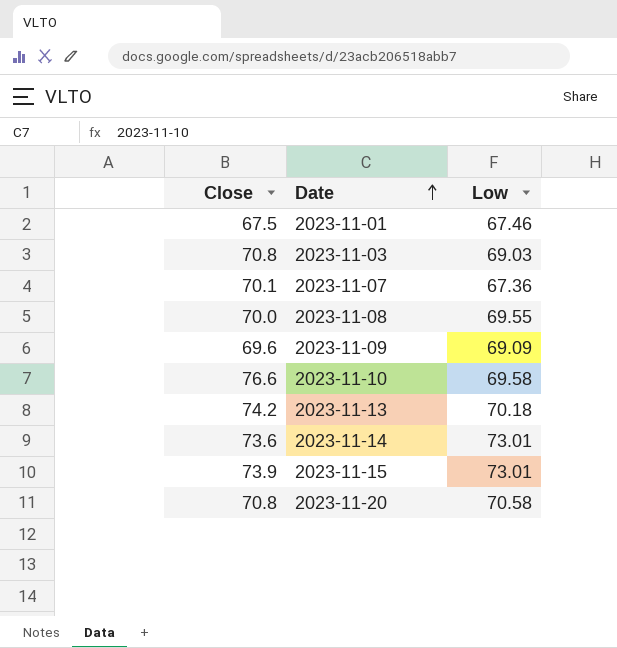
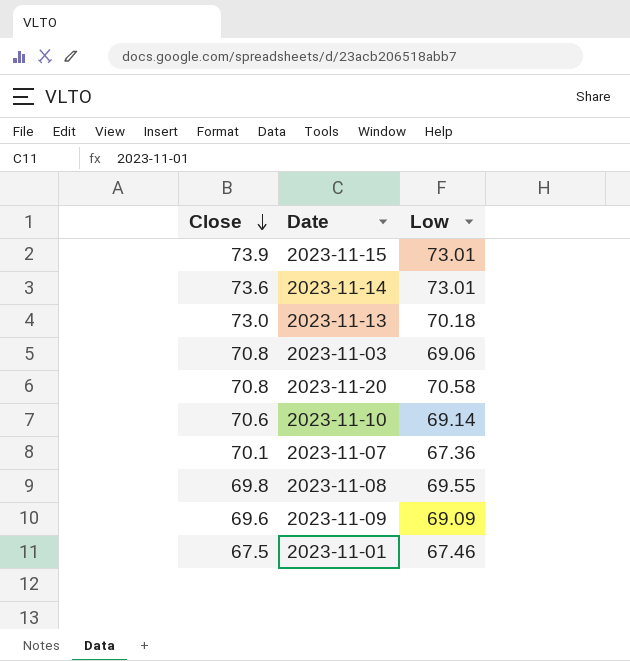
row order: Date ascending -> Close descending
2023-11-13 | Close: 74.2 -> 73.0
2023-11-03 | Low: 69.03 -> 69.06
2023-11-10 | Close: 76.6 -> 70.6
2023-11-10 | Low: 69.58 -> 69.14
2023-11-08 | Close: 70.0 -> 69.8

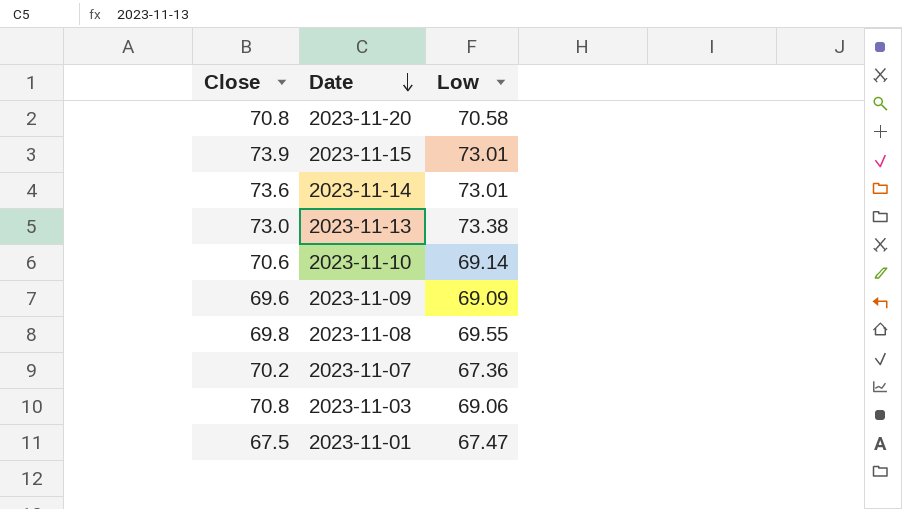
row order: Close descending -> Date descending
2023-11-13 | Low: 70.18 -> 73.38
2023-11-07 | Close: 70.1 -> 70.2
2023-11-01 | Low: 67.46 -> 67.47

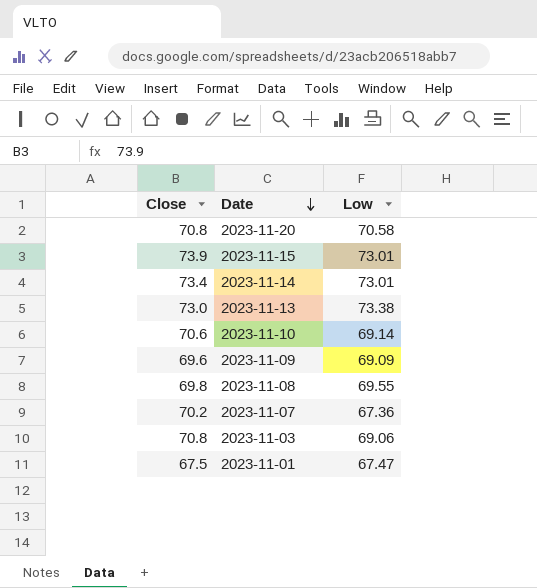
2023-11-14 | Close: 73.6 -> 73.4

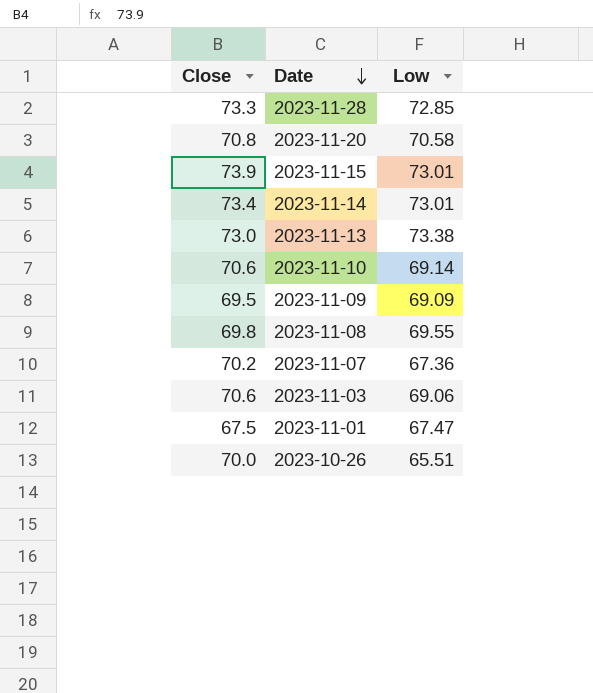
row 2023-11-28: none -> 73.3 | 72.85
2023-11-09 | Close: 69.6 -> 69.5
2023-11-03 | Close: 70.8 -> 70.6
row 2023-10-26: none -> 70.0 | 65.51

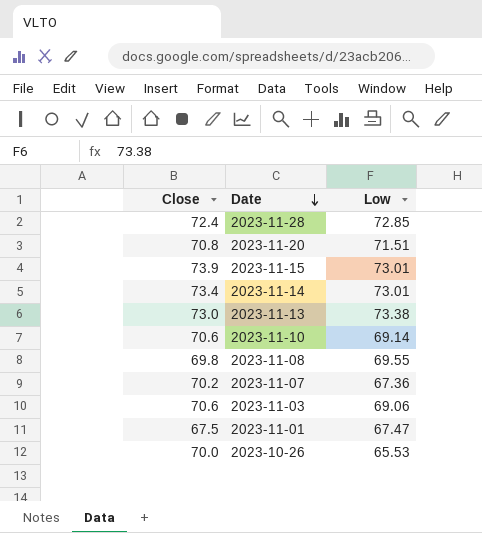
row 2023-11-09: 69.5 | 69.09 -> none
2023-11-28 | Close: 73.3 -> 72.4
2023-11-20 | Low: 70.58 -> 71.51
2023-10-26 | Low: 65.51 -> 65.53

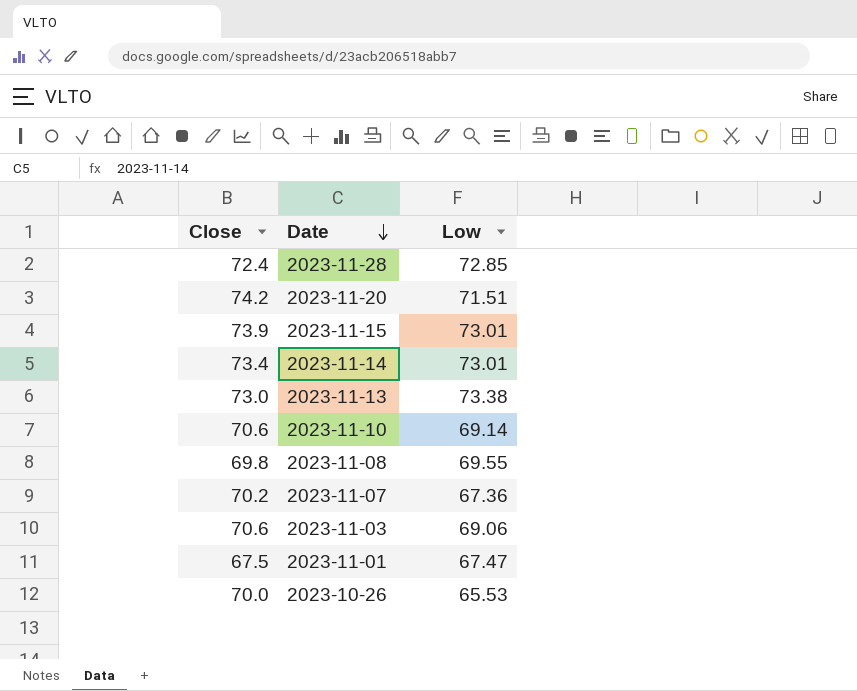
2023-11-20 | Close: 70.8 -> 74.2

